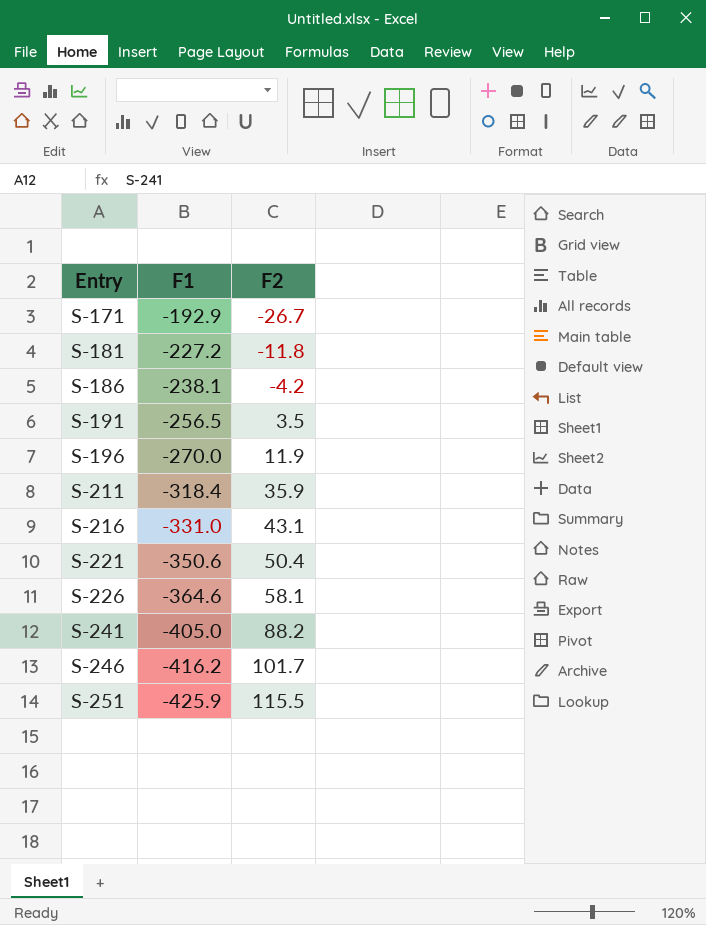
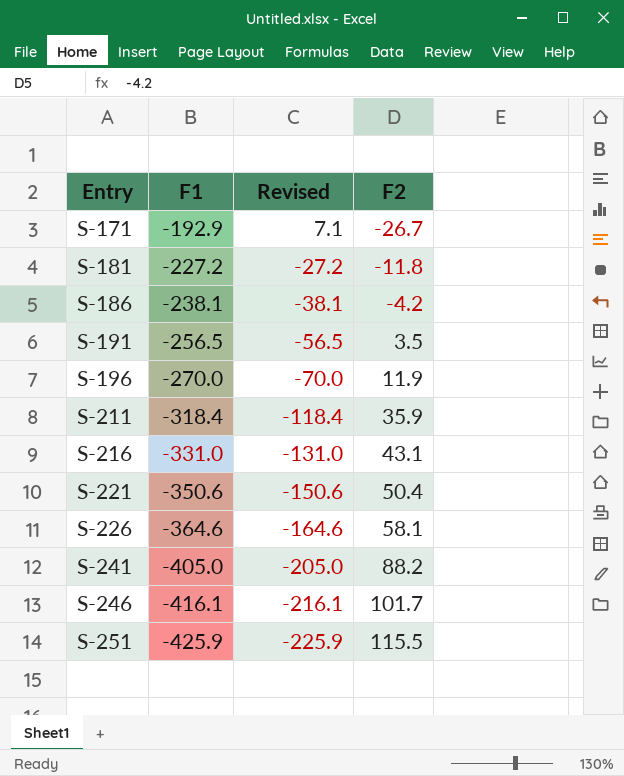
column Revised | formula: none -> [F1] + 200
S-246 | F1: -416.2 -> -416.1

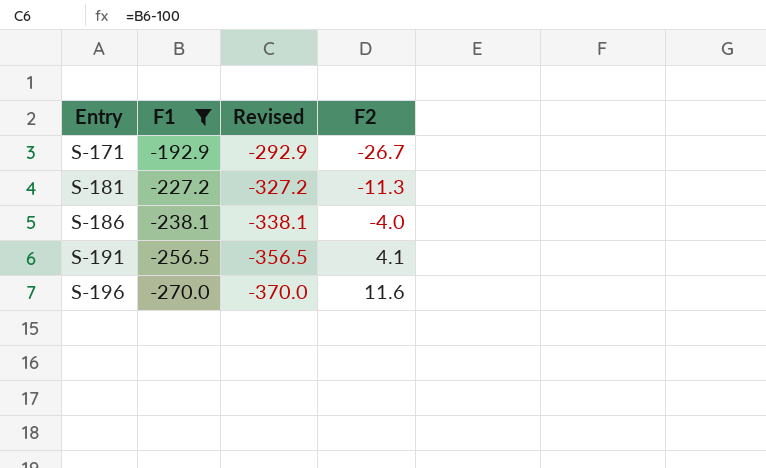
filter: none -> F1 >= -270.0
column Revised | formula: [F1] + 200 -> [F1] - 100
S-181 | F2: -11.8 -> -11.3
S-186 | F2: -4.2 -> -4.0
S-191 | F2: 3.5 -> 4.1
S-196 | F2: 11.9 -> 11.6

